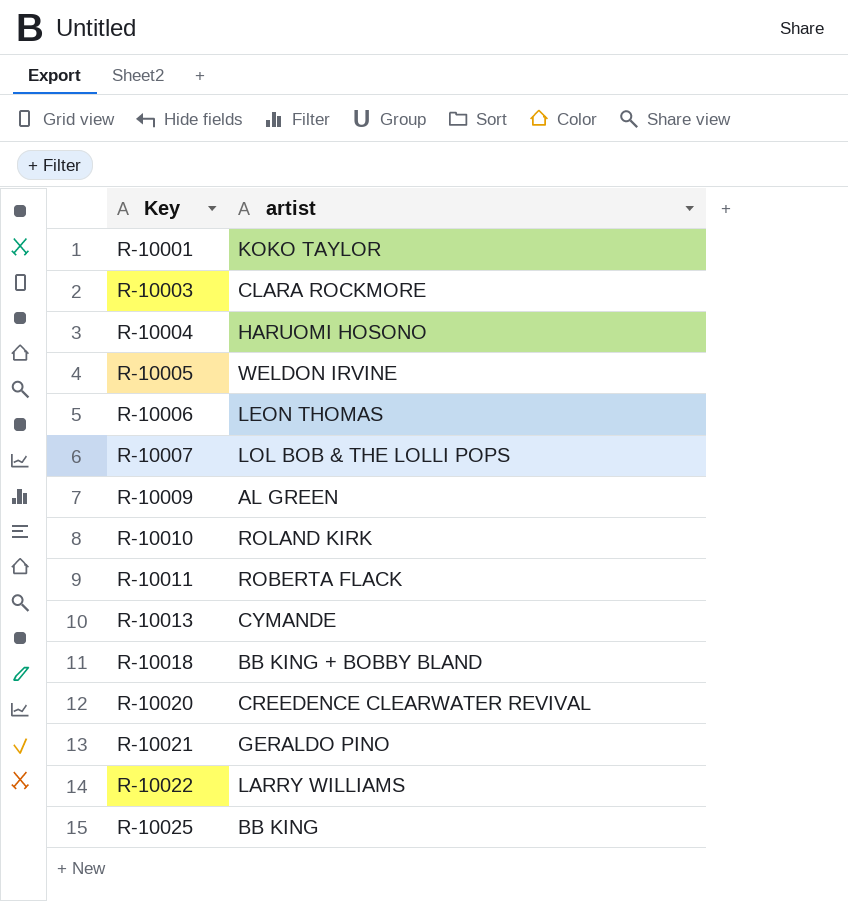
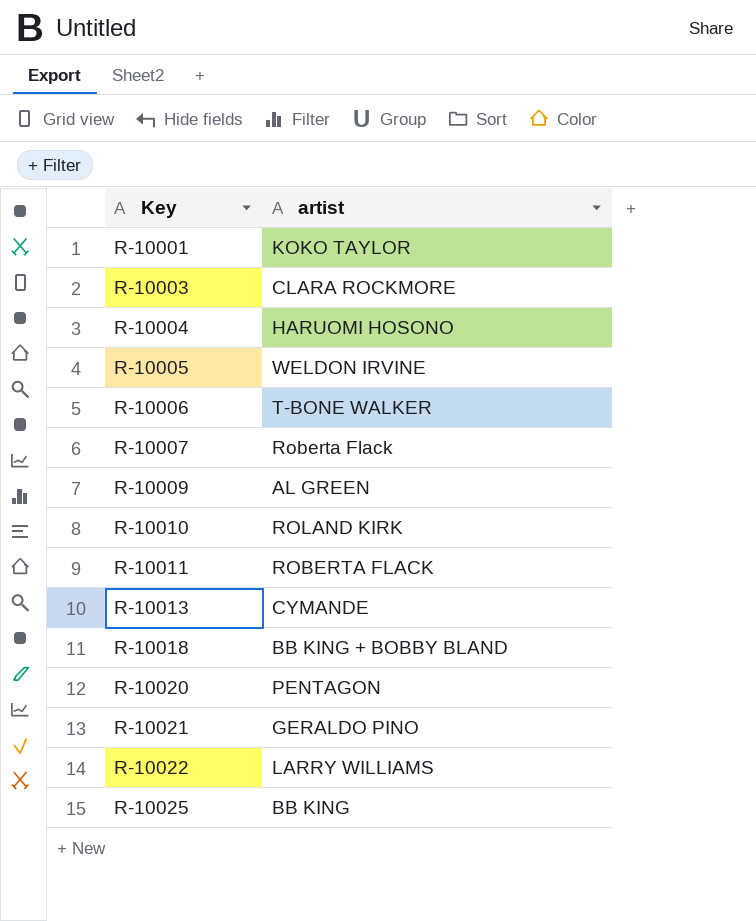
R-10006 | artist: LEON THOMAS -> T-BONE WALKER
R-10007 | artist: LOL BOB & THE LOLLI POPS -> Roberta Flack
R-10020 | artist: CREEDENCE CLEARWATER REVIVAL -> PENTAGON

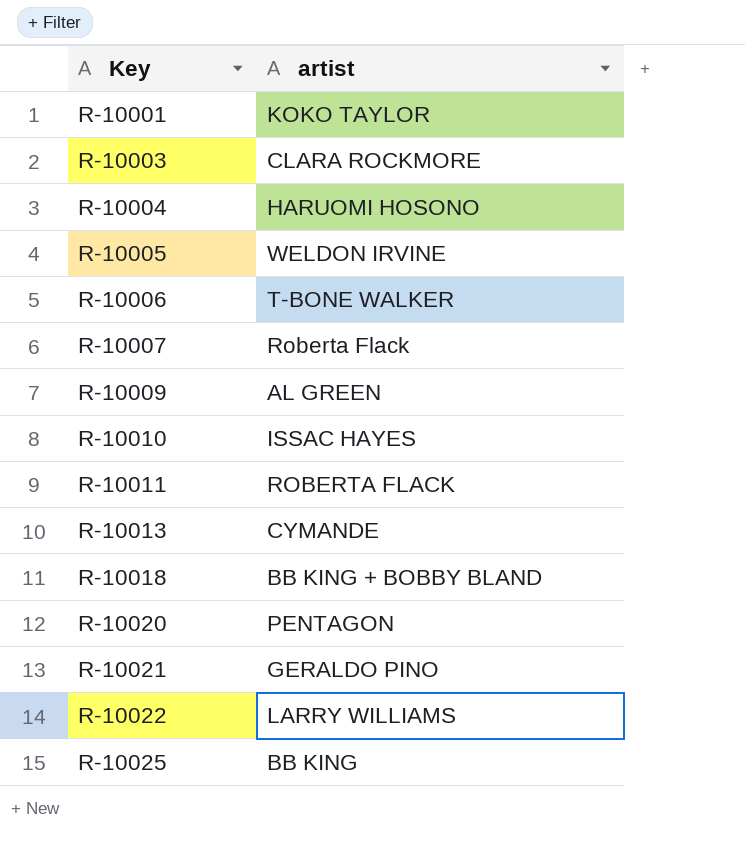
R-10010 | artist: ROLAND KIRK -> ISSAC HAYES

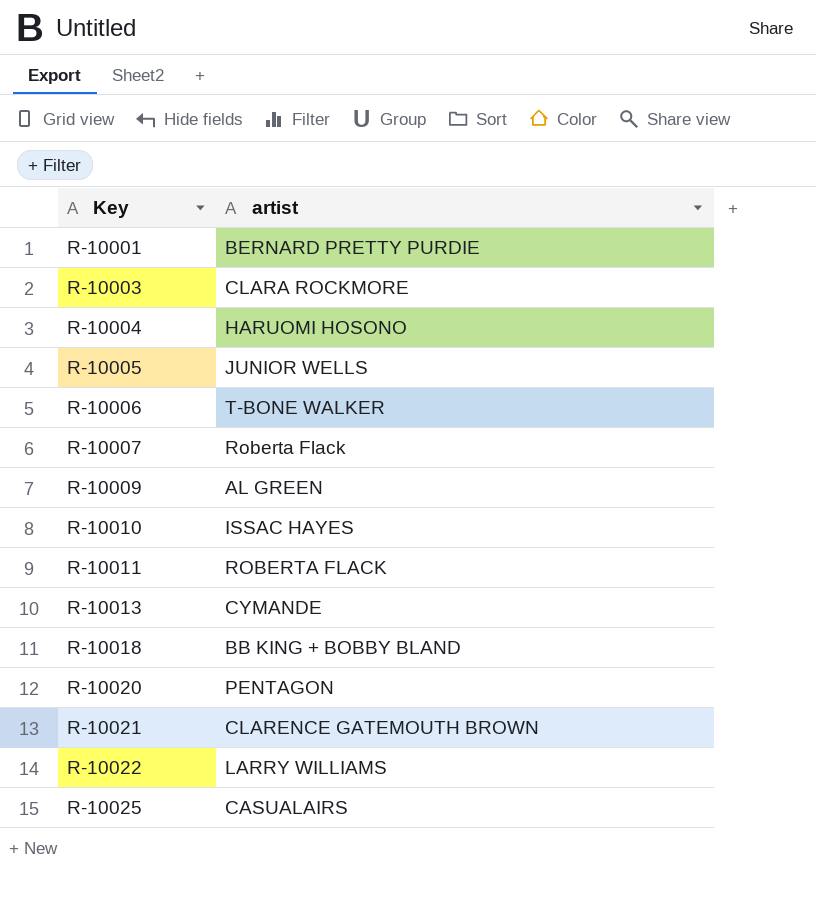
R-10001 | artist: KOKO TAYLOR -> BERNARD PRETTY PURDIE
R-10005 | artist: WELDON IRVINE -> JUNIOR WELLS
R-10021 | artist: GERALDO PINO -> CLARENCE GATEMOUTH BROWN
R-10025 | artist: BB KING -> CASUALAIRS

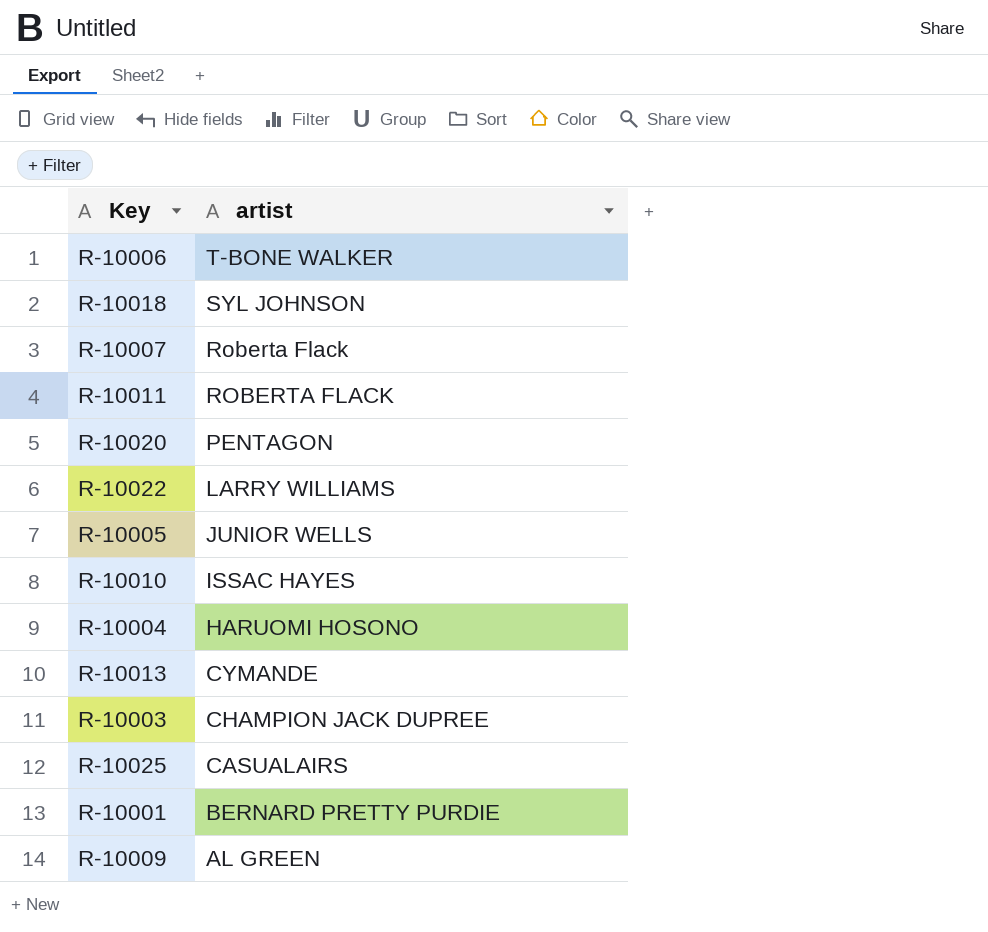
row order: Key ascending -> artist descending
row R-10021: CLARENCE GATEMOUTH BROWN -> none
R-10018 | artist: BB KING + BOBBY BLAND -> SYL JOHNSON
R-10003 | artist: CLARA ROCKMORE -> CHAMPION JACK DUPREE

